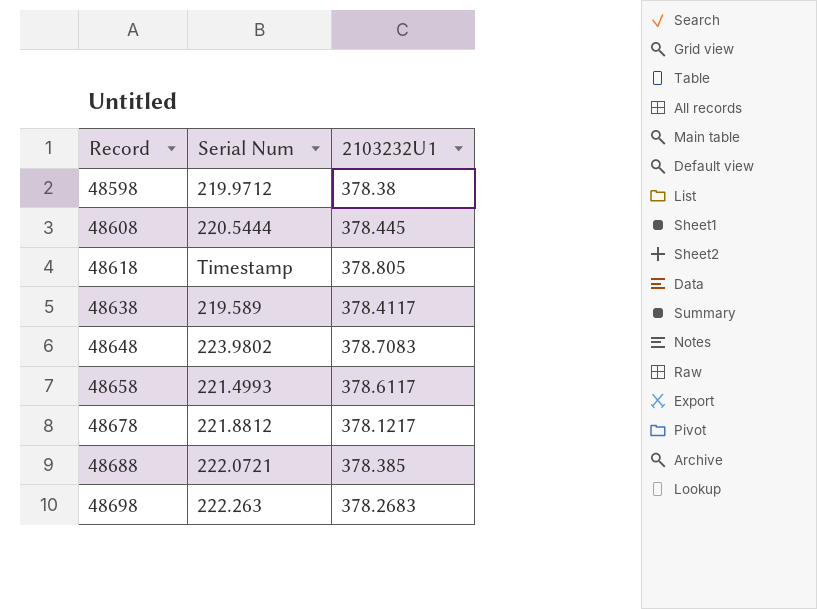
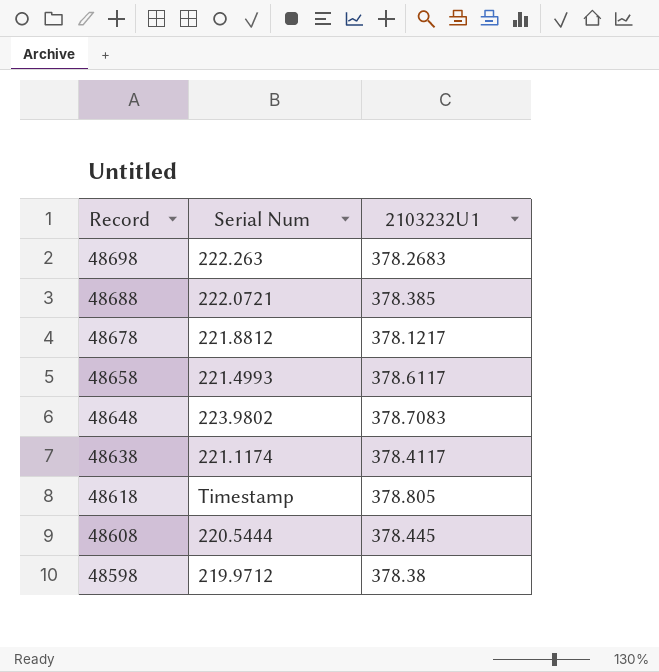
row order: Record ascending -> Record descending
48638 | Serial Num: 219.589 -> 221.1174

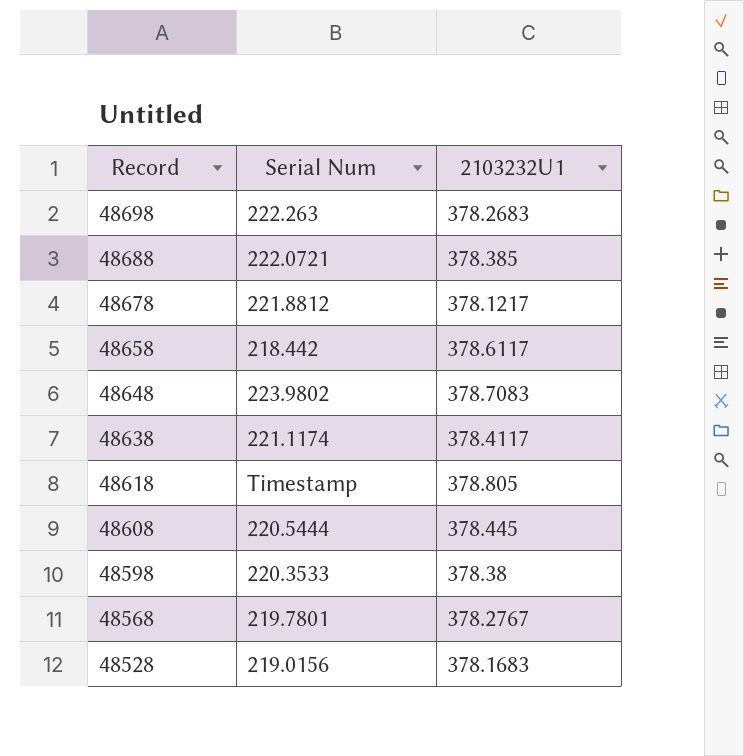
48658 | Serial Num: 221.4993 -> 218.442
48598 | Serial Num: 219.9712 -> 220.3533
row 48568: none -> 219.7801 | 378.2767
row 48528: none -> 219.0156 | 378.1683

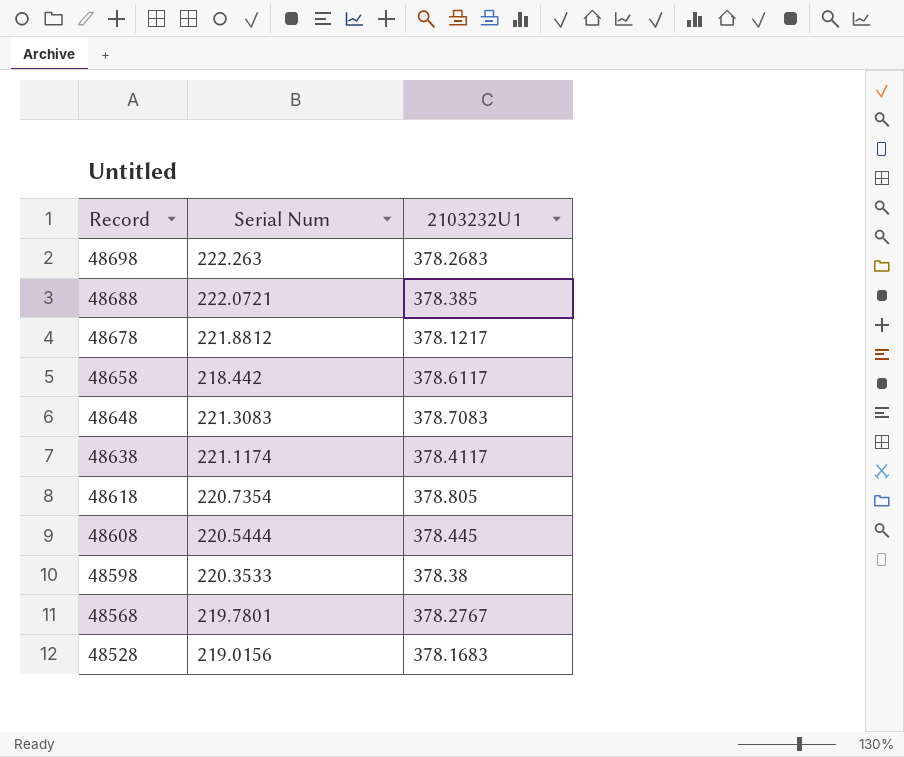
48648 | Serial Num: 223.9802 -> 221.3083
48618 | Serial Num: Timestamp -> 220.7354

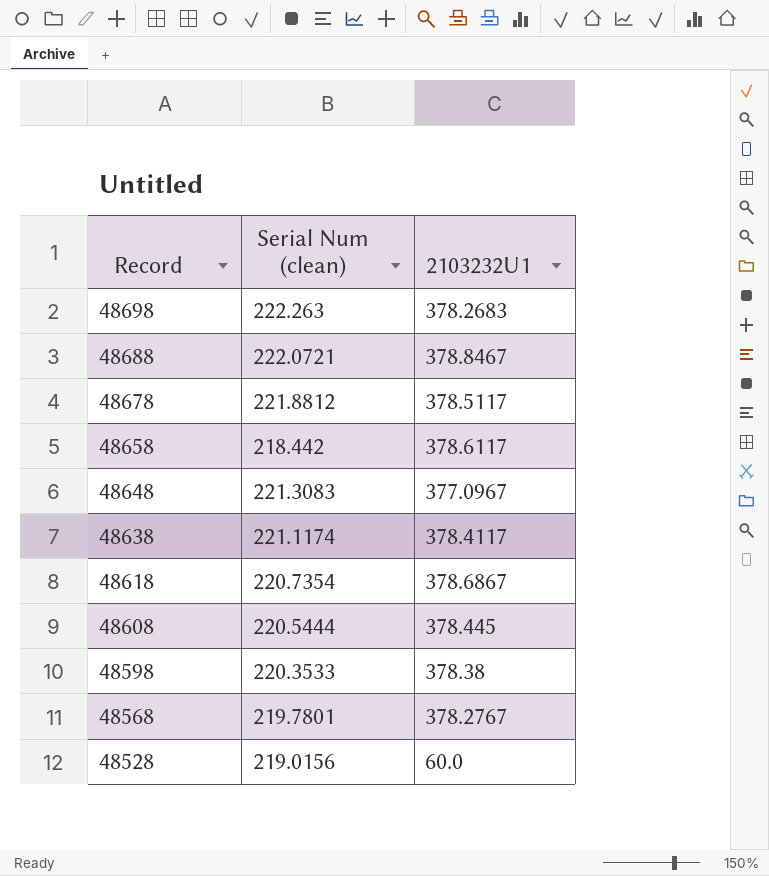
column name: Serial Num -> Serial Num (clean)
48688 | 2103232U1: 378.385 -> 378.8467
48678 | 2103232U1: 378.1217 -> 378.5117
48648 | 2103232U1: 378.7083 -> 377.0967
48618 | 2103232U1: 378.805 -> 378.6867
48528 | 2103232U1: 378.1683 -> 60.0

